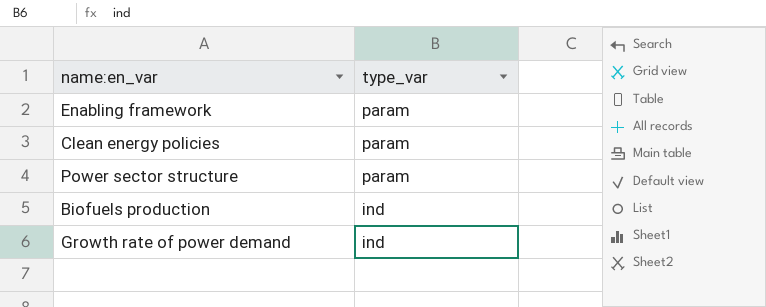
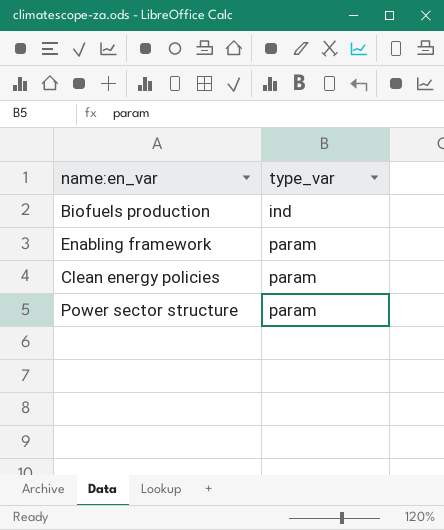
row order: type_var descending -> type_var ascending
row Growth rate of power demand: ind -> none

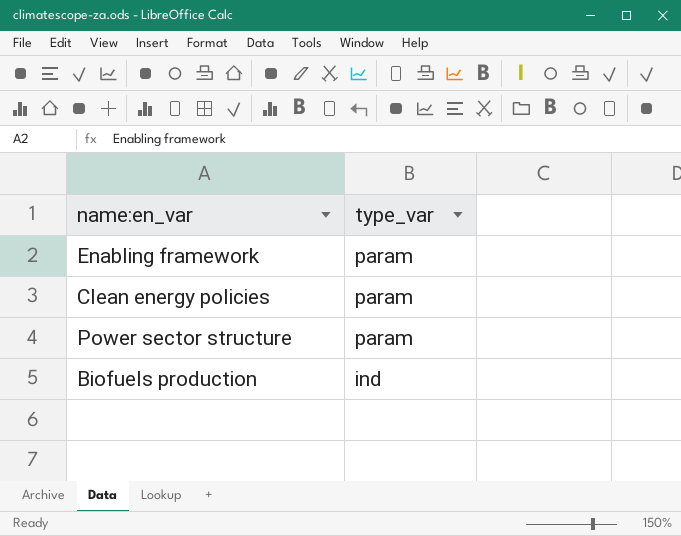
row order: type_var ascending -> type_var descending

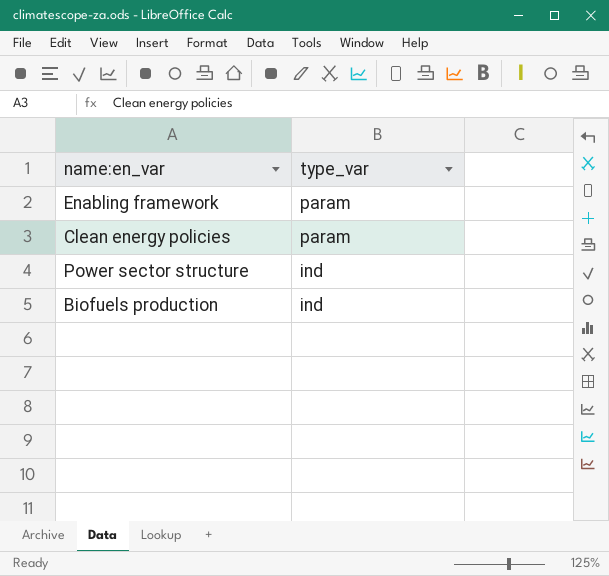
Power sector structure | type_var: param -> ind

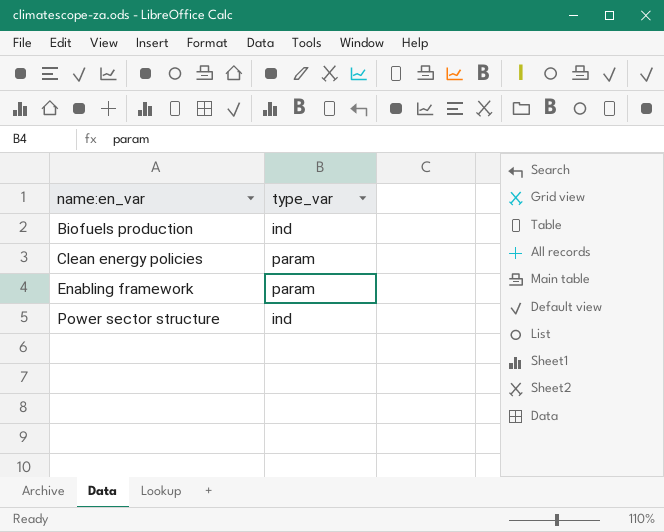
row order: type_var descending -> name:en_var ascending

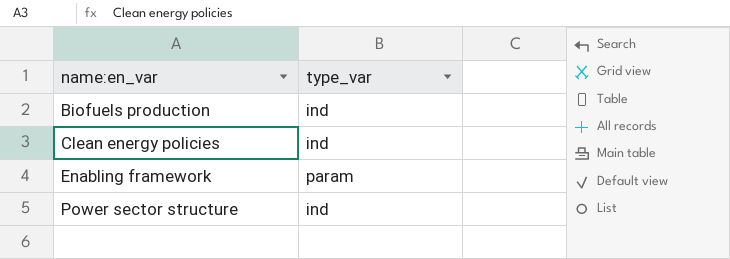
Clean energy policies | type_var: param -> ind

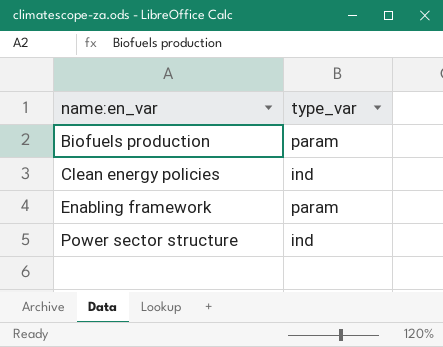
Biofuels production | type_var: ind -> param

